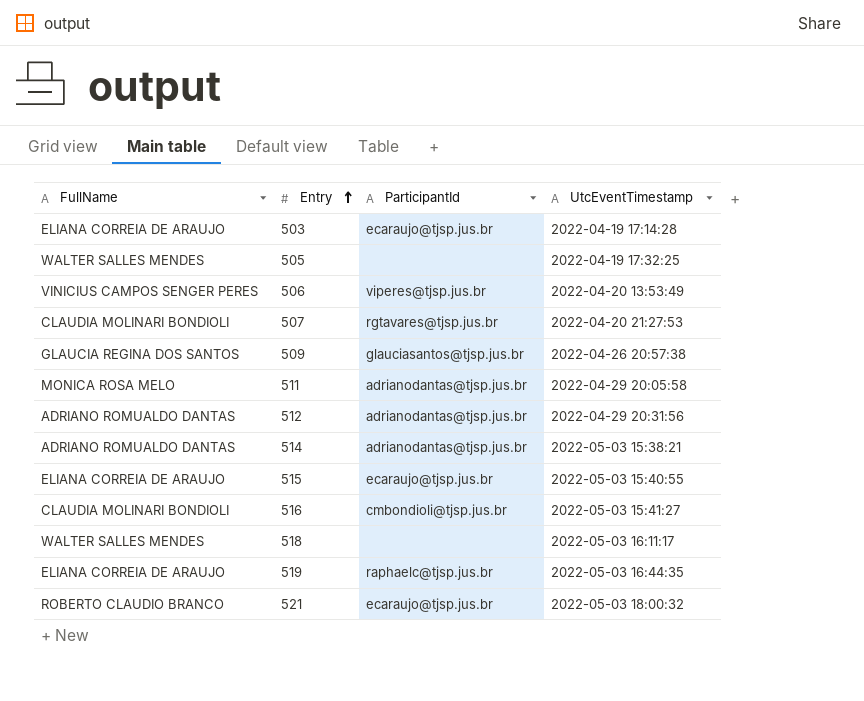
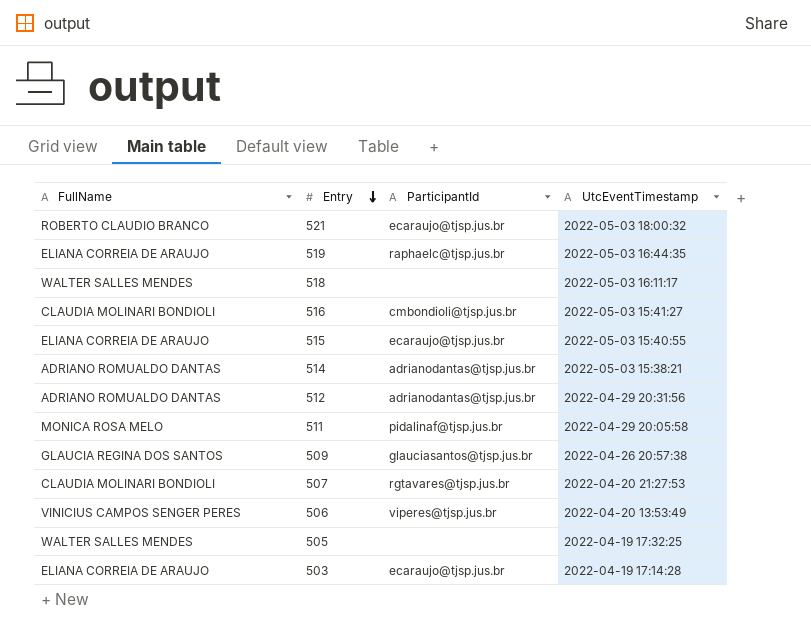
row order: Entry ascending -> Entry descending
511 | ParticipantId: adrianodantas@tjsp.jus.br -> pidalinaf@tjsp.jus.br

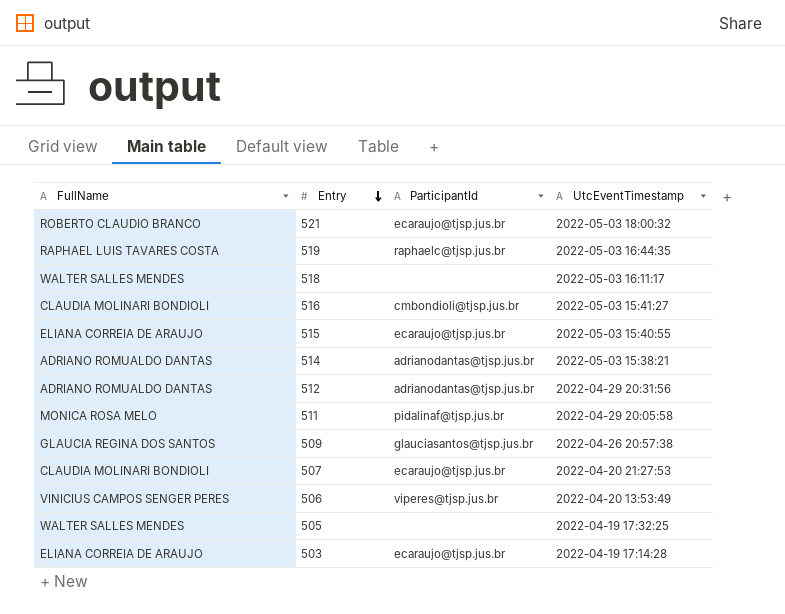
519 | FullName: ELIANA CORREIA DE ARAUJO -> RAPHAEL LUIS TAVARES COSTA
507 | ParticipantId: rgtavares@tjsp.jus.br -> ecaraujo@tjsp.jus.br

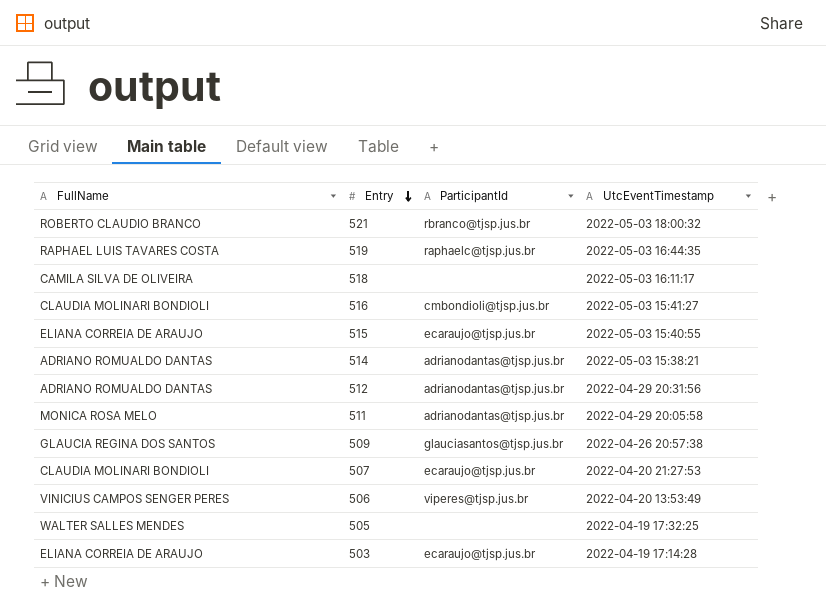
521 | ParticipantId: ecaraujo@tjsp.jus.br -> rbranco@tjsp.jus.br
518 | FullName: WALTER SALLES MENDES -> CAMILA SILVA DE OLIVEIRA
511 | ParticipantId: pidalinaf@tjsp.jus.br -> adrianodantas@tjsp.jus.br

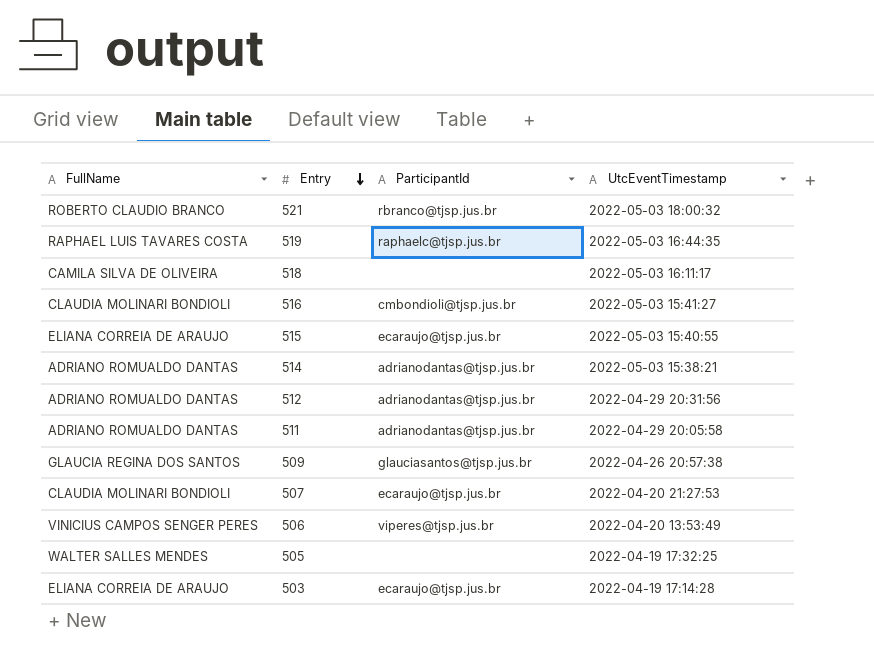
511 | FullName: MONICA ROSA MELO -> ADRIANO ROMUALDO DANTAS

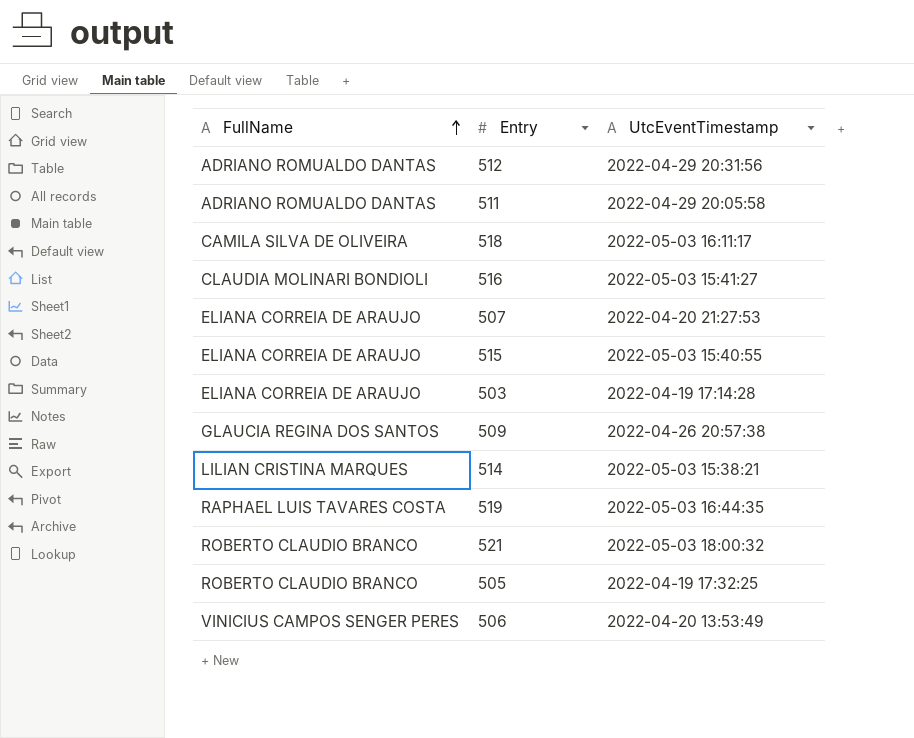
row order: Entry descending -> FullName ascending
column ParticipantId | position: 3 -> none
507 | FullName: CLAUDIA MOLINARI BONDIOLI -> ELIANA CORREIA DE ARAUJO
514 | FullName: ADRIANO ROMUALDO DANTAS -> LILIAN CRISTINA MARQUES
505 | FullName: WALTER SALLES MENDES -> ROBERTO CLAUDIO BRANCO

